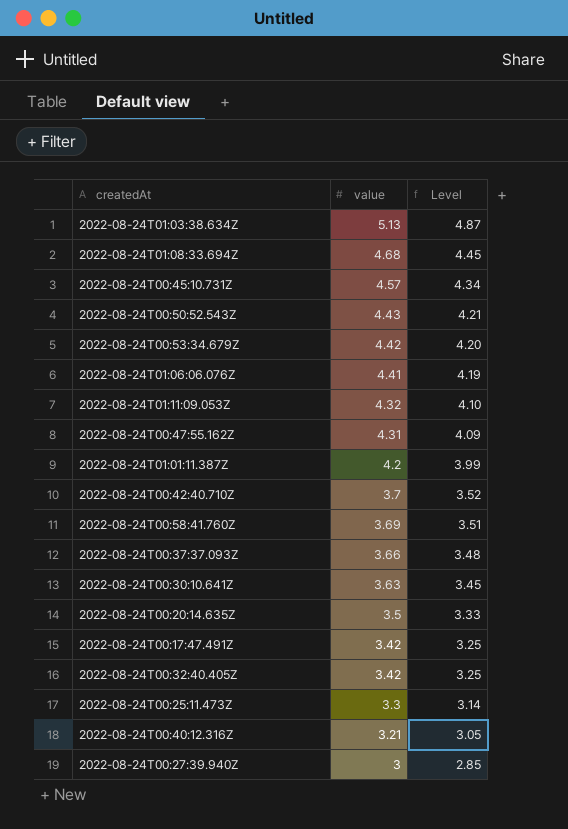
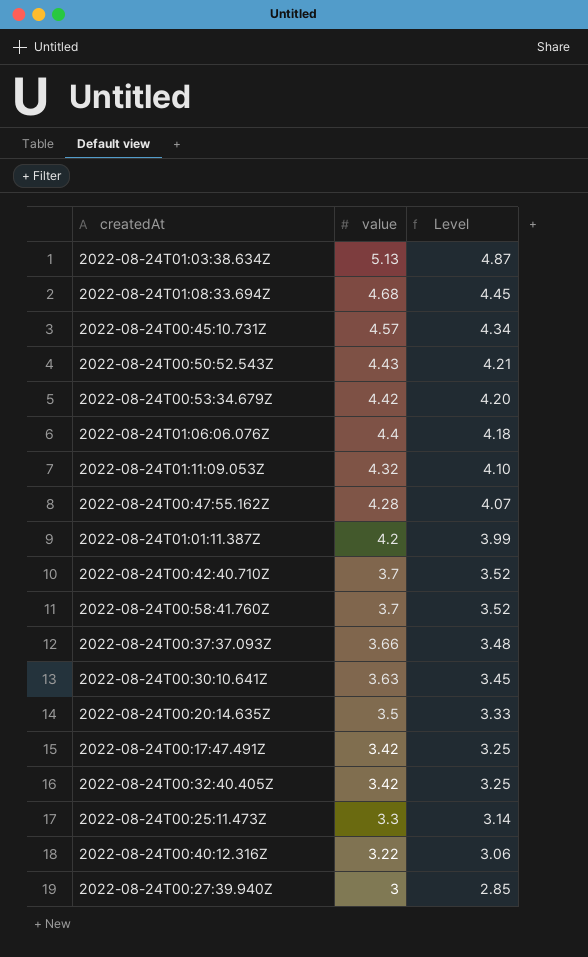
2022-08-24T01:06:06.076Z | value: 4.41 -> 4.4
2022-08-24T01:06:06.076Z | Level: 4.19 -> 4.18
2022-08-24T00:47:55.162Z | value: 4.31 -> 4.28
2022-08-24T00:47:55.162Z | Level: 4.09 -> 4.07
2022-08-24T00:58:41.760Z | value: 3.69 -> 3.7
2022-08-24T00:58:41.760Z | Level: 3.51 -> 3.52
2022-08-24T00:40:12.316Z | value: 3.21 -> 3.22
2022-08-24T00:40:12.316Z | Level: 3.05 -> 3.06

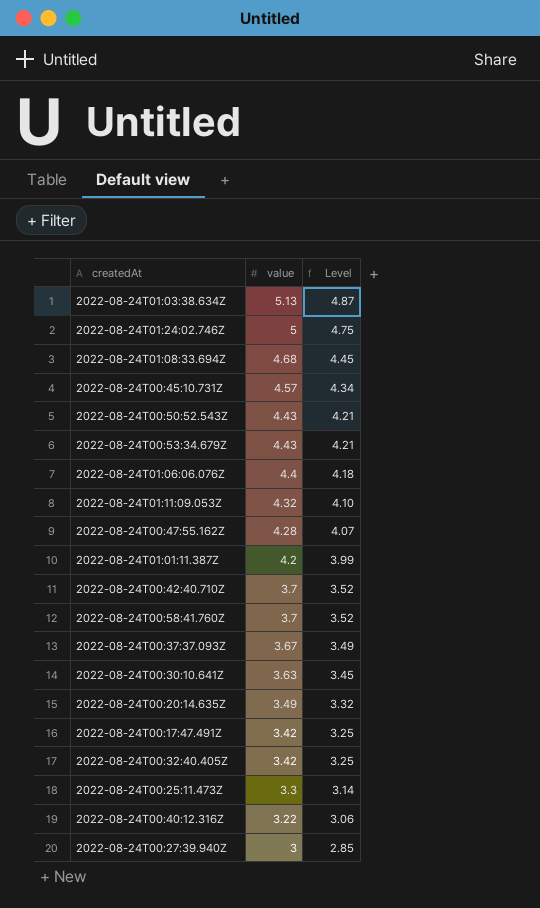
row 2022-08-24T01:24:02.746Z: none -> 5 | 4.75
2022-08-24T00:53:34.679Z | value: 4.42 -> 4.43
2022-08-24T00:53:34.679Z | Level: 4.20 -> 4.21
2022-08-24T00:37:37.093Z | value: 3.66 -> 3.67
2022-08-24T00:37:37.093Z | Level: 3.48 -> 3.49
2022-08-24T00:20:14.635Z | value: 3.5 -> 3.49
2022-08-24T00:20:14.635Z | Level: 3.33 -> 3.32

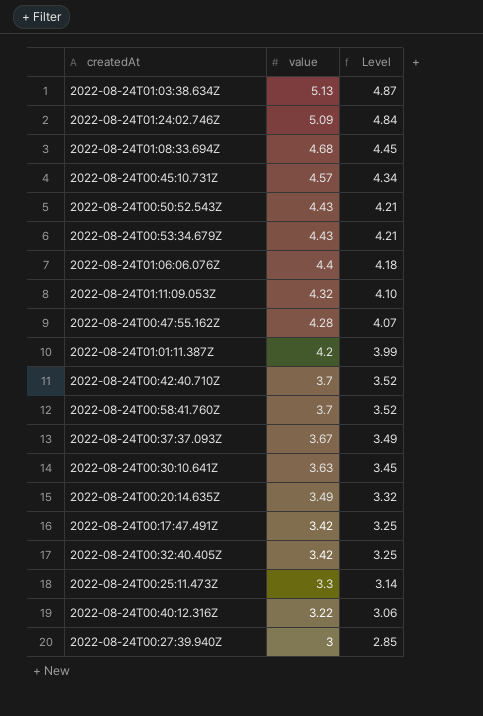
2022-08-24T01:24:02.746Z | value: 5 -> 5.09
2022-08-24T01:24:02.746Z | Level: 4.75 -> 4.84

